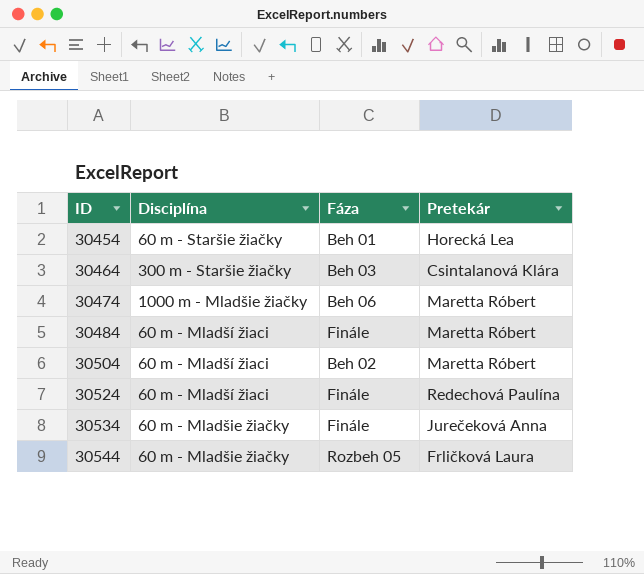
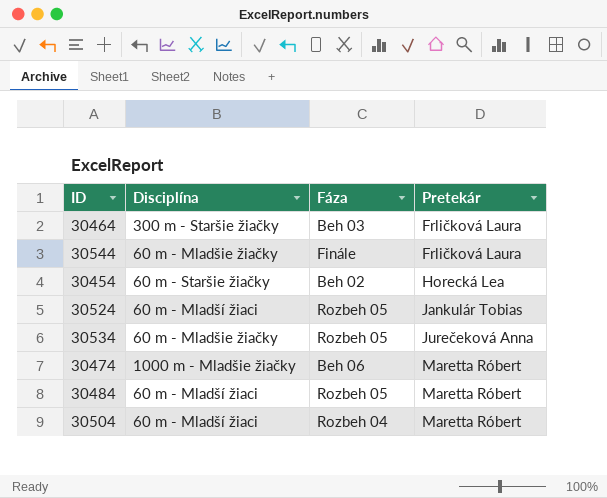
row order: ID ascending -> Pretekár ascending
30464 | Pretekár: Csintalanová Klára -> Frličková Laura
30544 | Fáza: Rozbeh 05 -> Finále
30454 | Fáza: Beh 01 -> Beh 02
30524 | Fáza: Finále -> Rozbeh 05
30524 | Pretekár: Redechová Paulína -> Jankulár Tobias
30534 | Fáza: Finále -> Rozbeh 05
30484 | Fáza: Finále -> Rozbeh 05
30504 | Fáza: Beh 02 -> Rozbeh 04

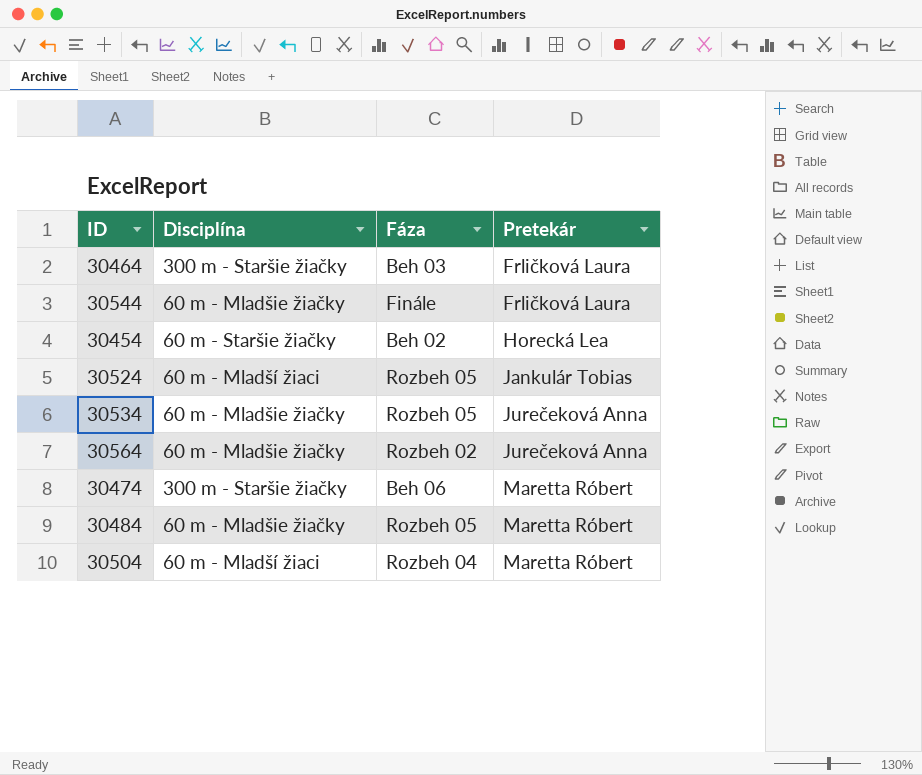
row 30564: none -> 60 m - Mladšie žiačky | Rozbeh 02 | Jurečeková Anna
30474 | Disciplína: 1000 m - Mladšie žiačky -> 300 m - Staršie žiačky
30484 | Disciplína: 60 m - Mladší žiaci -> 60 m - Mladšie žiačky

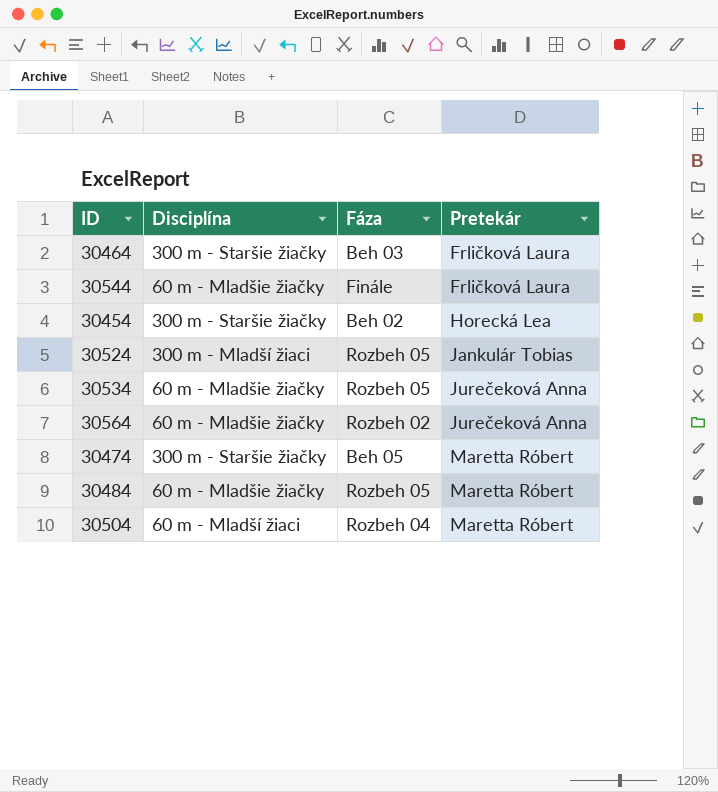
30454 | Disciplína: 60 m - Staršie žiačky -> 300 m - Staršie žiačky
30524 | Disciplína: 60 m - Mladší žiaci -> 300 m - Mladší žiaci
30474 | Fáza: Beh 06 -> Beh 05

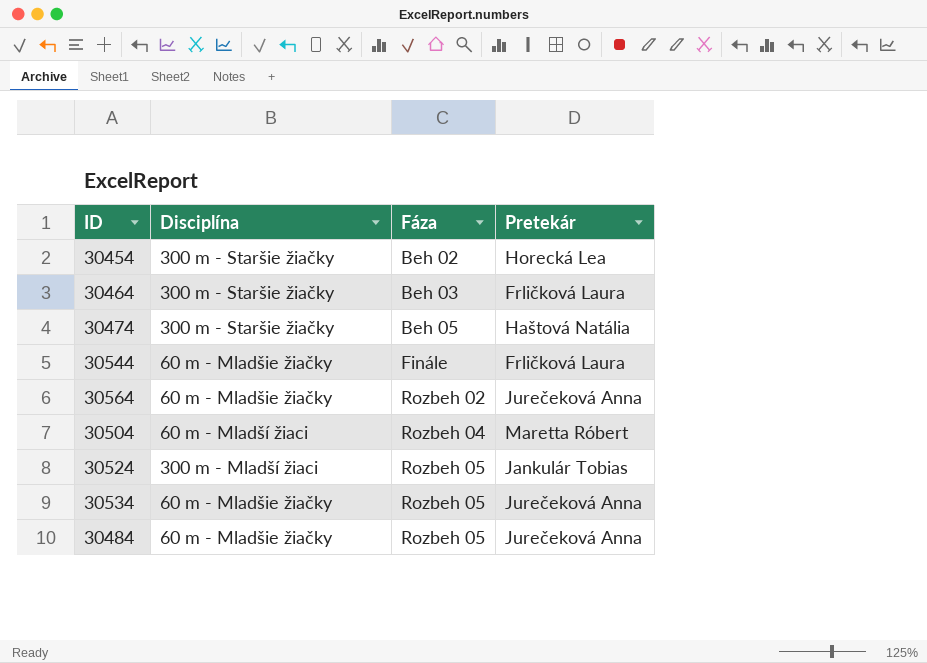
row order: Pretekár ascending -> Fáza ascending
30474 | Pretekár: Maretta Róbert -> Haštová Natália
30484 | Pretekár: Maretta Róbert -> Jurečeková Anna

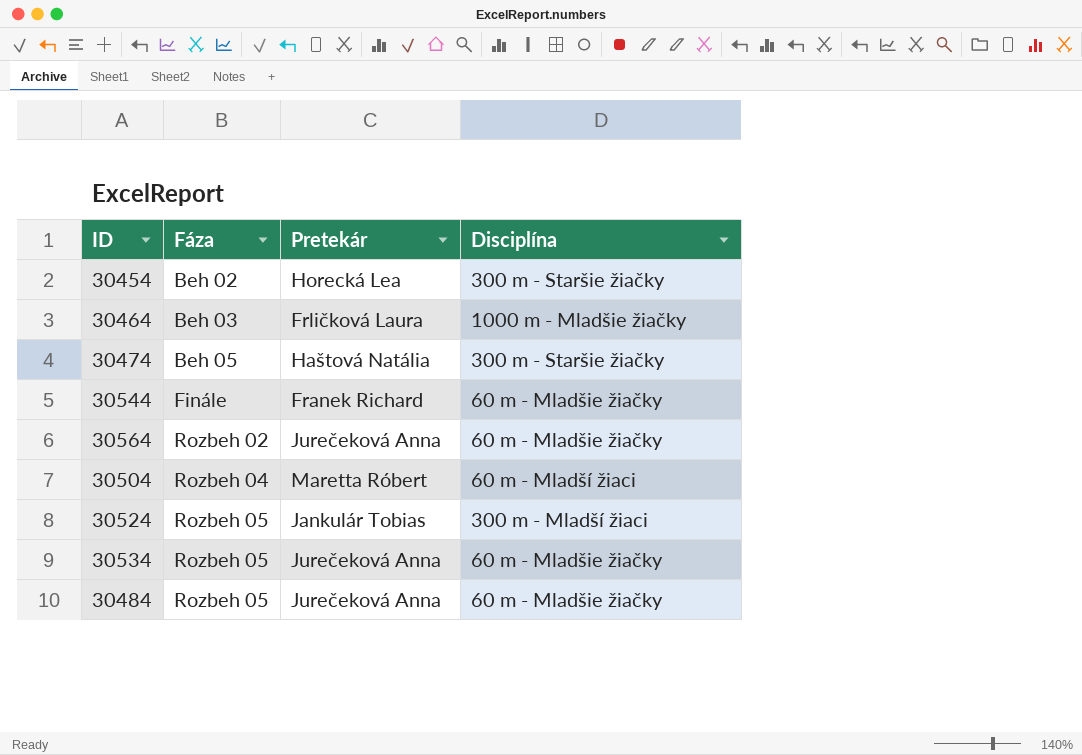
column Disciplína | position: 2 -> 4
30464 | Disciplína: 300 m - Staršie žiačky -> 1000 m - Mladšie žiačky
30544 | Pretekár: Frličková Laura -> Franek Richard

